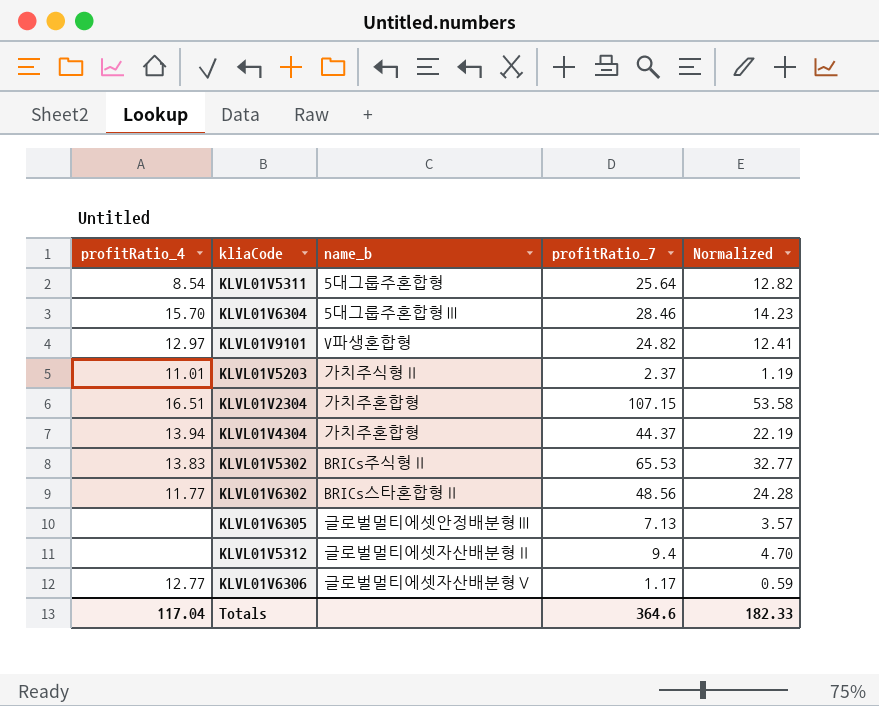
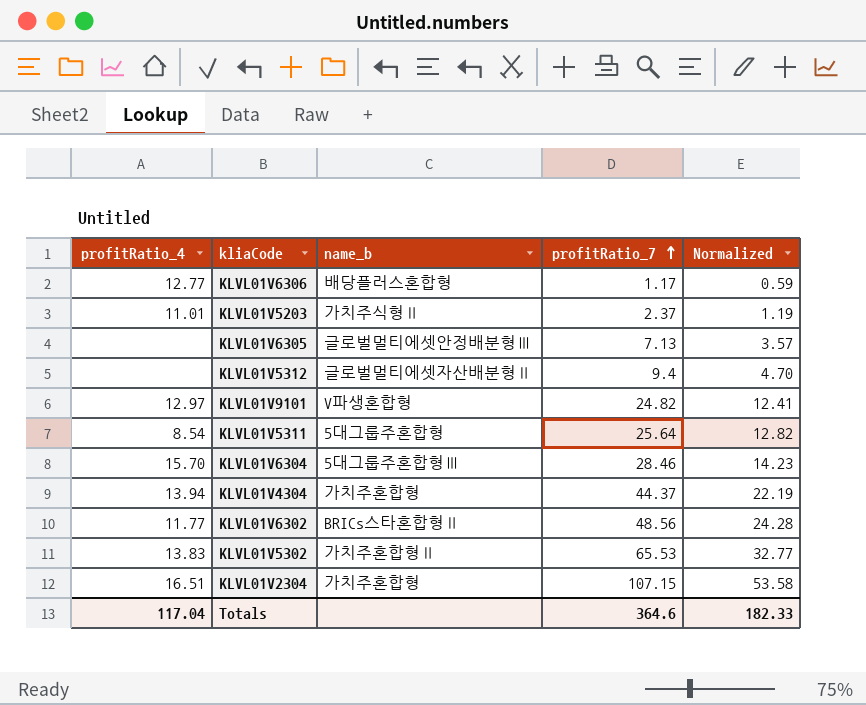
row order: none -> profitRatio_7 ascending
KLVL01V6306 | name_b: 글로벌멀티에셋자산배분형Ⅴ -> 배당플러스혼합형
KLVL01V5302 | name_b: BRICs주식형Ⅱ -> 가치주혼합형Ⅱ

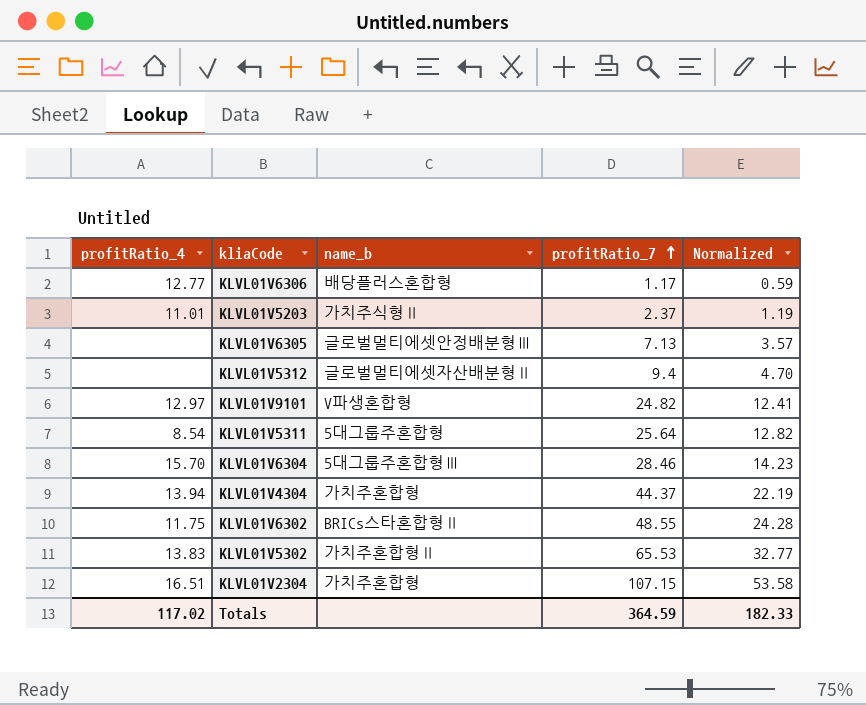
KLVL01V6302 | profitRatio_4: 11.77 -> 11.75
KLVL01V6302 | profitRatio_7: 48.56 -> 48.55
Totals | profitRatio_4: 117.04 -> 117.02
Totals | profitRatio_7: 364.6 -> 364.59

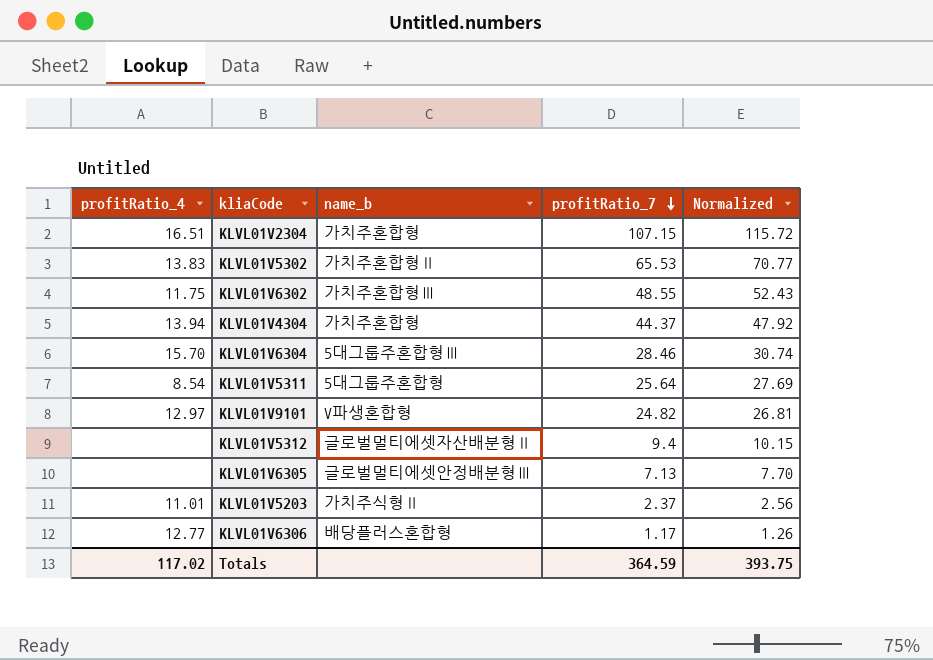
row order: profitRatio_7 ascending -> profitRatio_7 descending
column Normalized | formula: [profitRatio_7] * 0.5 -> [profitRatio_7] * 1.08
KLVL01V6302 | name_b: BRICs스타혼합형Ⅱ -> 가치주혼합형Ⅲ
Totals | Normalized: 182.33 -> 393.75

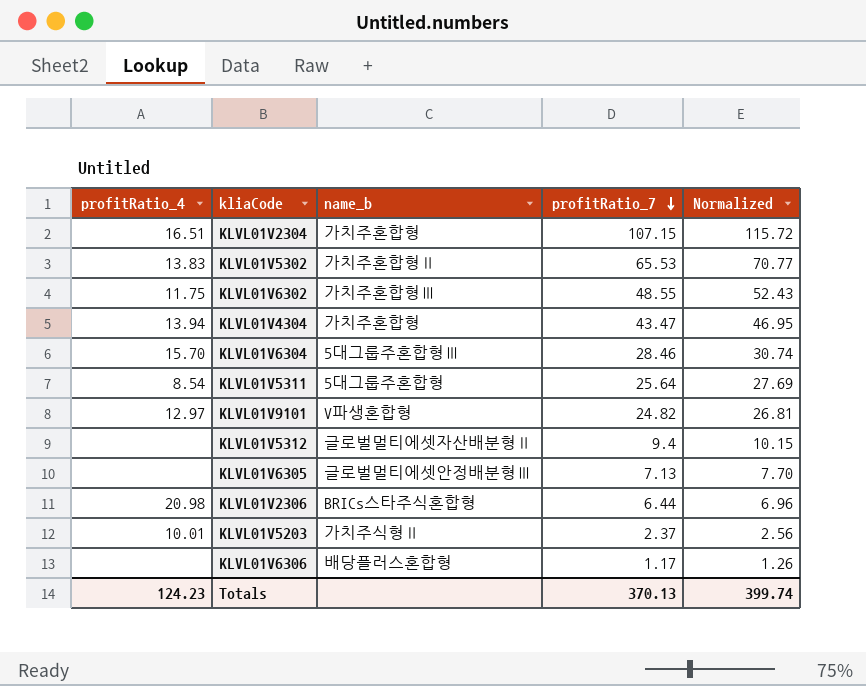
KLVL01V4304 | profitRatio_7: 44.37 -> 43.47
KLVL01V4304 | Normalized: 47.92 -> 46.95
row KLVL01V2306: none -> 20.98 | BRICs스타주식혼합형 | 6.44 | 6.96
KLVL01V5203 | profitRatio_4: 11.01 -> 10.01
KLVL01V6306 | profitRatio_4: 12.77 -> none
Totals | profitRatio_4: 117.02 -> 124.23
Totals | profitRatio_7: 364.59 -> 370.13
Totals | Normalized: 393.75 -> 399.74

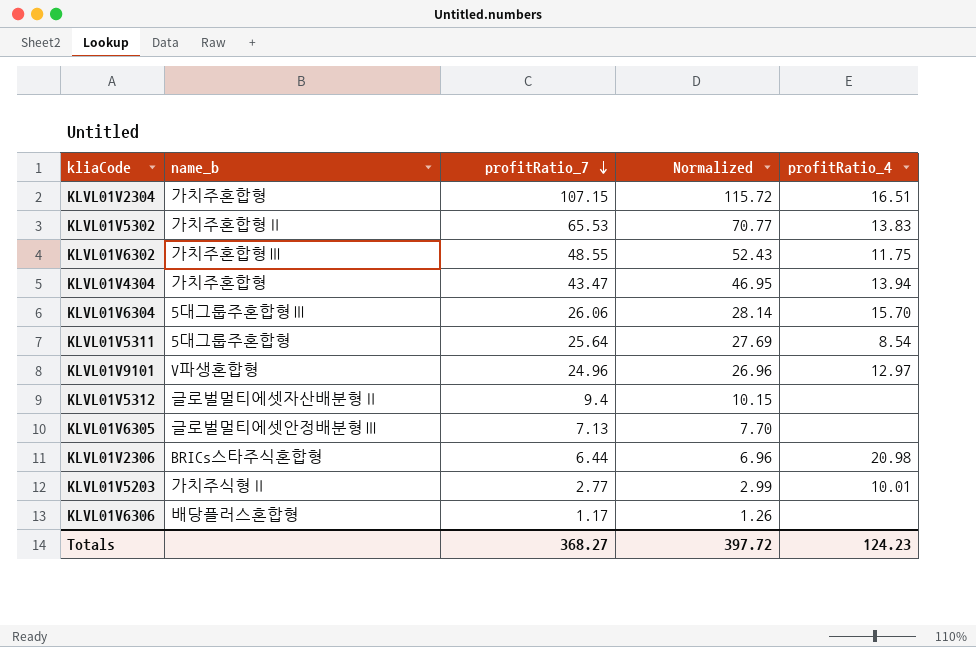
column profitRatio_4 | position: 1 -> 5
KLVL01V6304 | profitRatio_7: 28.46 -> 26.06
KLVL01V6304 | Normalized: 30.74 -> 28.14
KLVL01V9101 | profitRatio_7: 24.82 -> 24.96
KLVL01V9101 | Normalized: 26.81 -> 26.96
KLVL01V5203 | profitRatio_7: 2.37 -> 2.77
KLVL01V5203 | Normalized: 2.56 -> 2.99
Totals | profitRatio_7: 370.13 -> 368.27
Totals | Normalized: 399.74 -> 397.72

